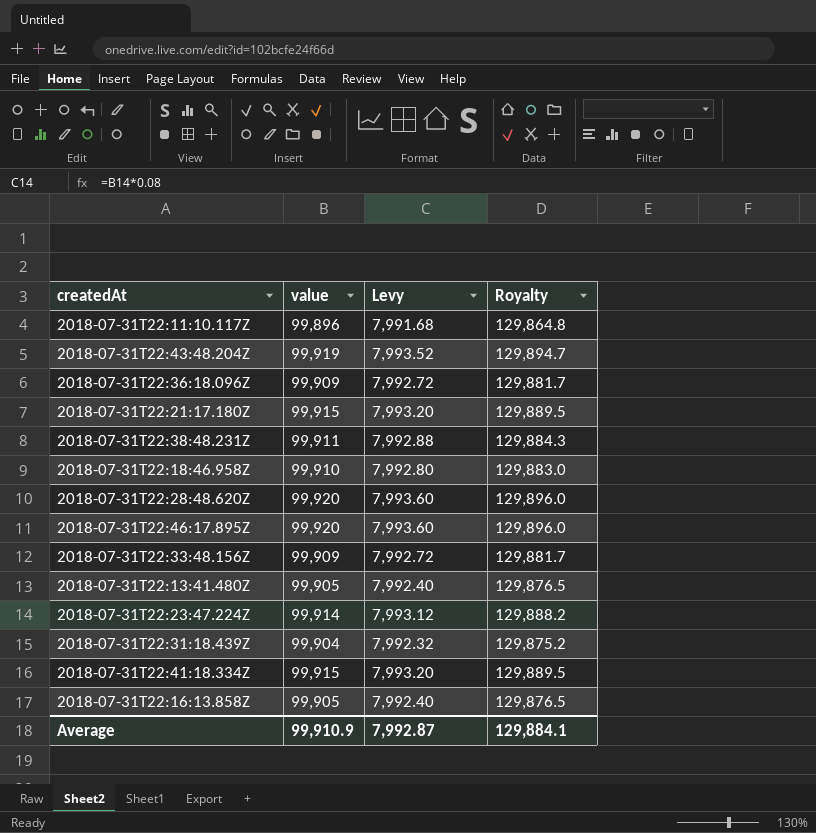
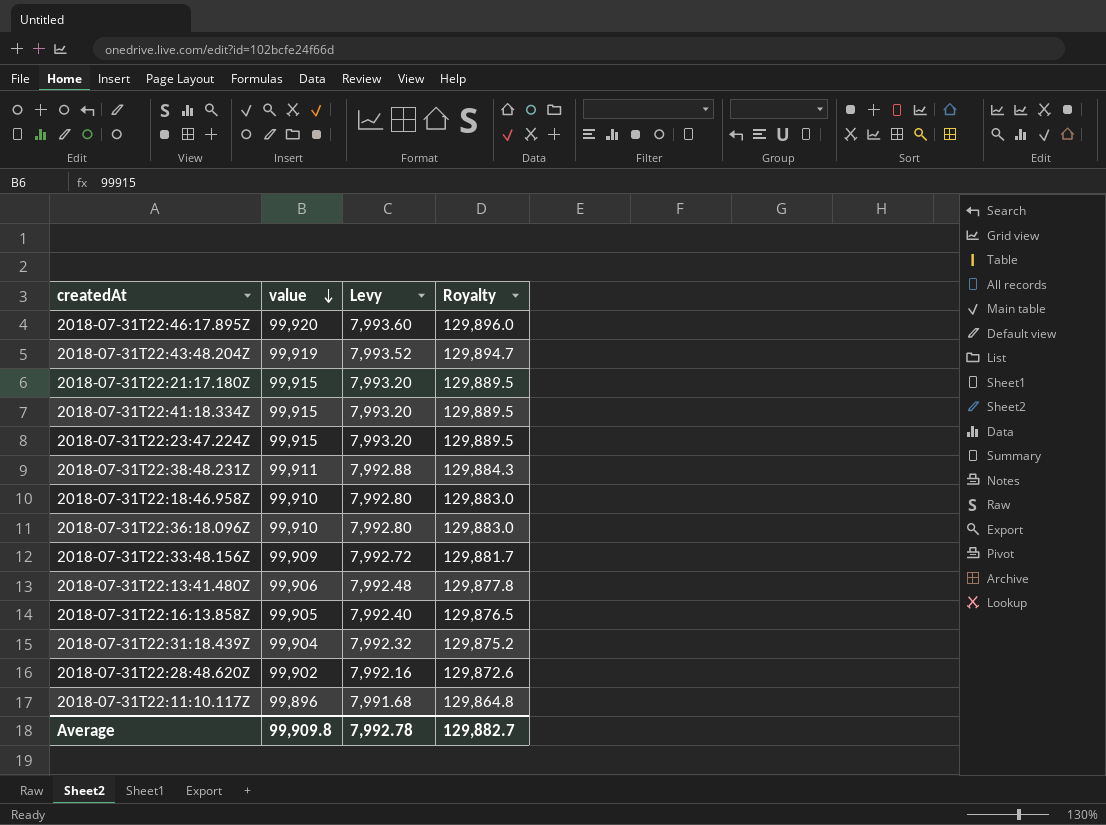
row order: none -> value descending
2018-07-31T22:23:47.224Z | value: 99,914 -> 99,915
2018-07-31T22:23:47.224Z | Levy: 7,993.12 -> 7,993.20
2018-07-31T22:23:47.224Z | Royalty: 129,888.2 -> 129,889.5
2018-07-31T22:36:18.096Z | value: 99,909 -> 99,910
2018-07-31T22:36:18.096Z | Levy: 7,992.72 -> 7,992.80
2018-07-31T22:36:18.096Z | Royalty: 129,881.7 -> 129,883.0
2018-07-31T22:13:41.480Z | value: 99,905 -> 99,906
2018-07-31T22:13:41.480Z | Levy: 7,992.40 -> 7,992.48
2018-07-31T22:13:41.480Z | Royalty: 129,876.5 -> 129,877.8
2018-07-31T22:28:48.620Z | value: 99,920 -> 99,902
2018-07-31T22:28:48.620Z | Levy: 7,993.60 -> 7,992.16
2018-07-31T22:28:48.620Z | Royalty: 129,896.0 -> 129,872.6
Average | value: 99,910.9 -> 99,909.8
Average | Levy: 7,992.87 -> 7,992.78
Average | Royalty: 129,884.1 -> 129,882.7

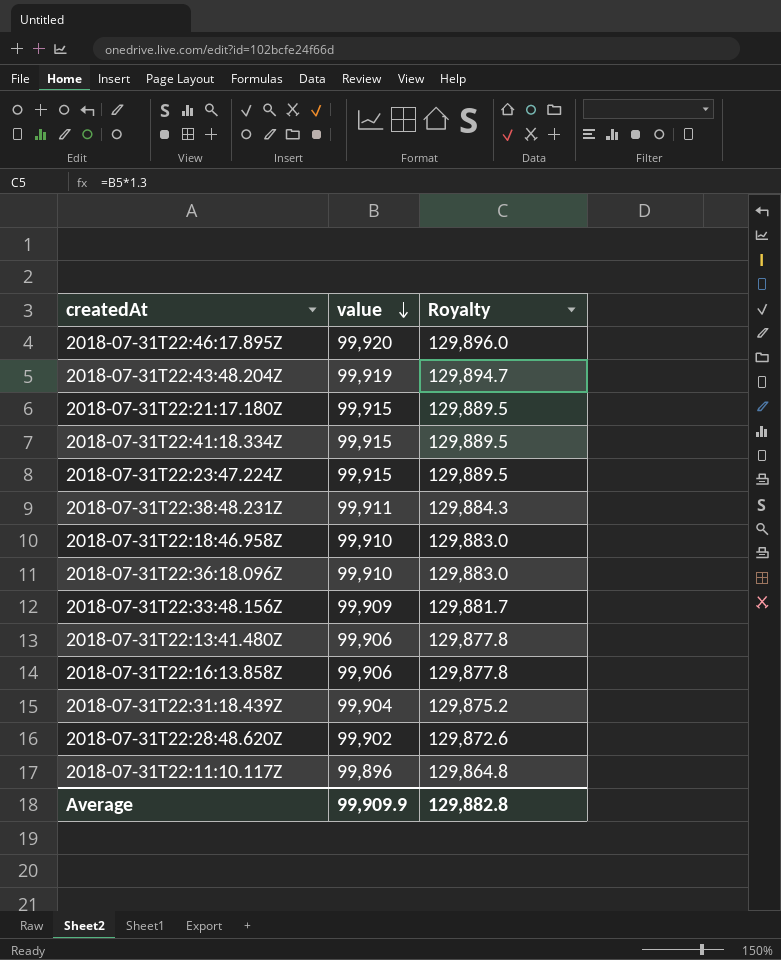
column Levy | formula: [value] * 0.08 -> none
2018-07-31T22:16:13.858Z | value: 99,905 -> 99,906
2018-07-31T22:16:13.858Z | Royalty: 129,876.5 -> 129,877.8
Average | value: 99,909.8 -> 99,909.9
Average | Royalty: 129,882.7 -> 129,882.8

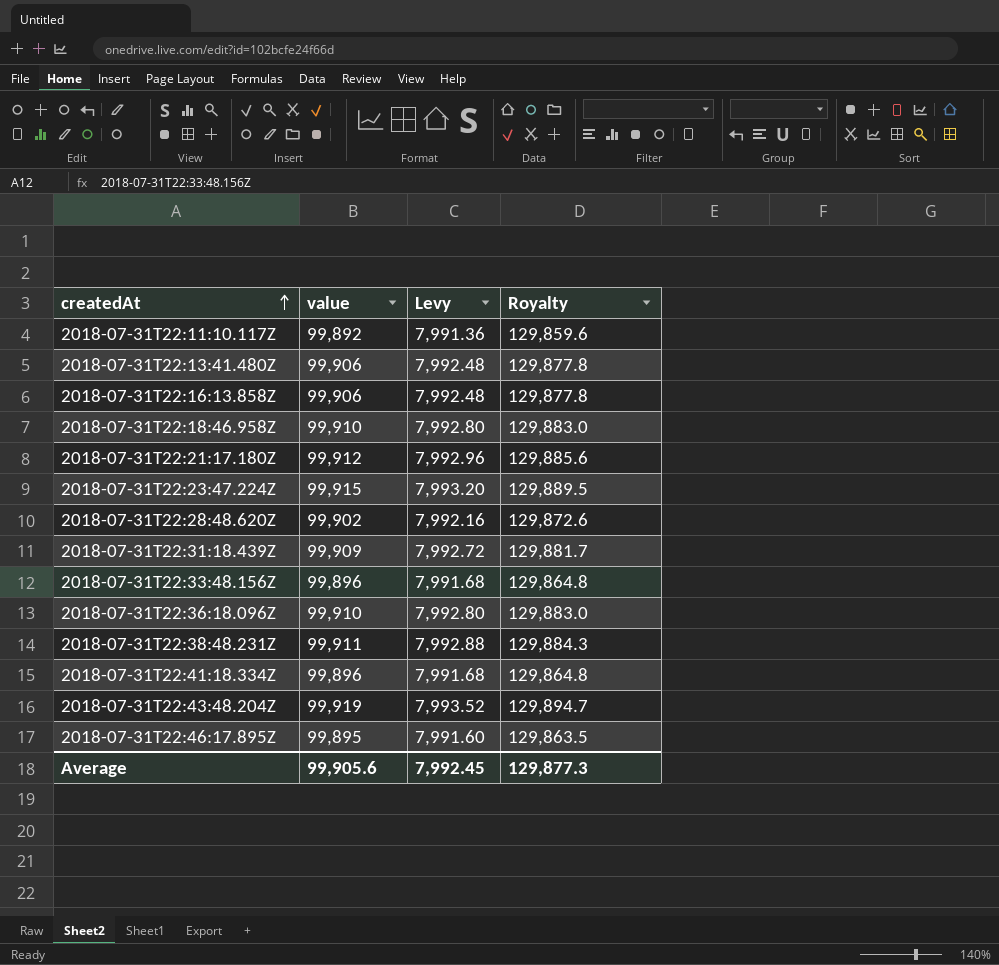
row order: value descending -> createdAt ascending
column Levy | formula: none -> [value] * 0.08
2018-07-31T22:11:10.117Z | value: 99,896 -> 99,892
2018-07-31T22:11:10.117Z | Royalty: 129,864.8 -> 129,859.6
2018-07-31T22:21:17.180Z | value: 99,915 -> 99,912
2018-07-31T22:21:17.180Z | Royalty: 129,889.5 -> 129,885.6
2018-07-31T22:31:18.439Z | value: 99,904 -> 99,909
2018-07-31T22:31:18.439Z | Royalty: 129,875.2 -> 129,881.7
2018-07-31T22:33:48.156Z | value: 99,909 -> 99,896
2018-07-31T22:33:48.156Z | Royalty: 129,881.7 -> 129,864.8
2018-07-31T22:41:18.334Z | value: 99,915 -> 99,896
2018-07-31T22:41:18.334Z | Royalty: 129,889.5 -> 129,864.8
2018-07-31T22:46:17.895Z | value: 99,920 -> 99,895
2018-07-31T22:46:17.895Z | Royalty: 129,896.0 -> 129,863.5
Average | value: 99,909.9 -> 99,905.6
Average | Royalty: 129,882.8 -> 129,877.3

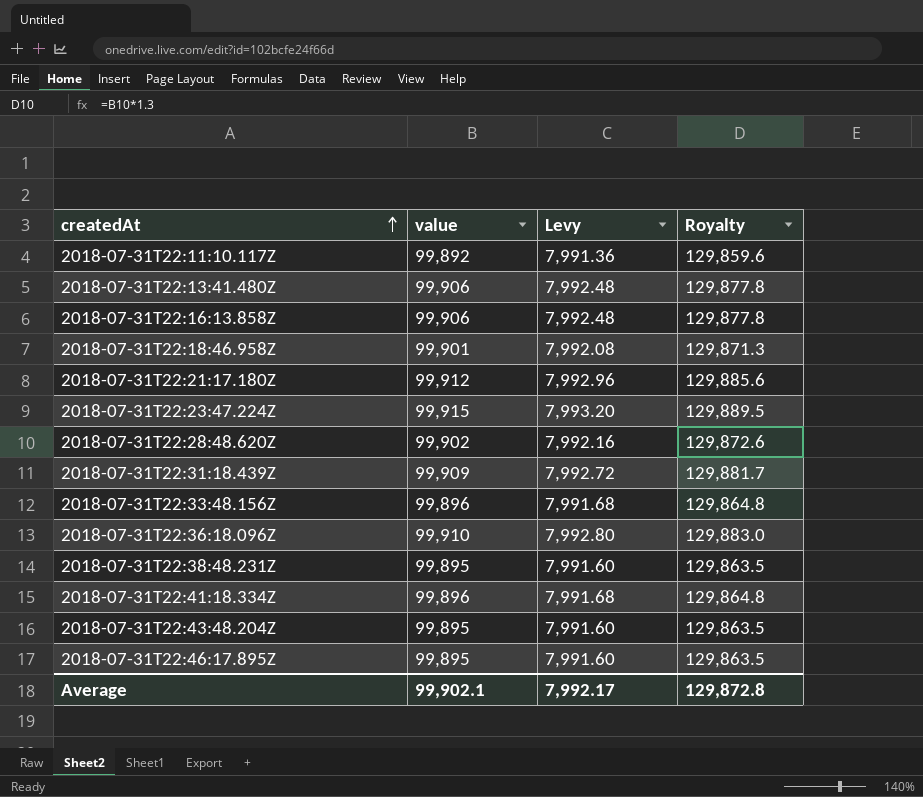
2018-07-31T22:18:46.958Z | value: 99,910 -> 99,901
2018-07-31T22:18:46.958Z | Levy: 7,992.80 -> 7,992.08
2018-07-31T22:18:46.958Z | Royalty: 129,883.0 -> 129,871.3
2018-07-31T22:38:48.231Z | value: 99,911 -> 99,895
2018-07-31T22:38:48.231Z | Levy: 7,992.88 -> 7,991.60
2018-07-31T22:38:48.231Z | Royalty: 129,884.3 -> 129,863.5
2018-07-31T22:43:48.204Z | value: 99,919 -> 99,895
2018-07-31T22:43:48.204Z | Levy: 7,993.52 -> 7,991.60
2018-07-31T22:43:48.204Z | Royalty: 129,894.7 -> 129,863.5
Average | value: 99,905.6 -> 99,902.1
Average | Levy: 7,992.45 -> 7,992.17
Average | Royalty: 129,877.3 -> 129,872.8

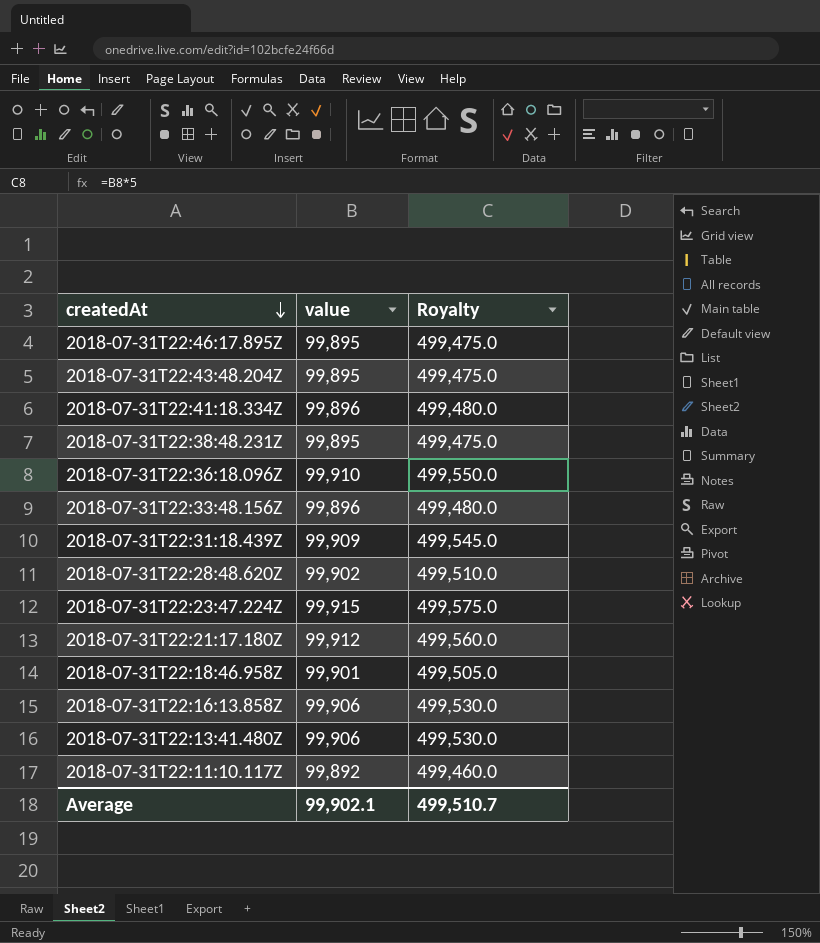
row order: createdAt ascending -> createdAt descending
column Levy | formula: [value] * 0.08 -> none
column Royalty | formula: [value] * 1.3 -> [value] * 5
Average | Royalty: 129,872.8 -> 499,510.7

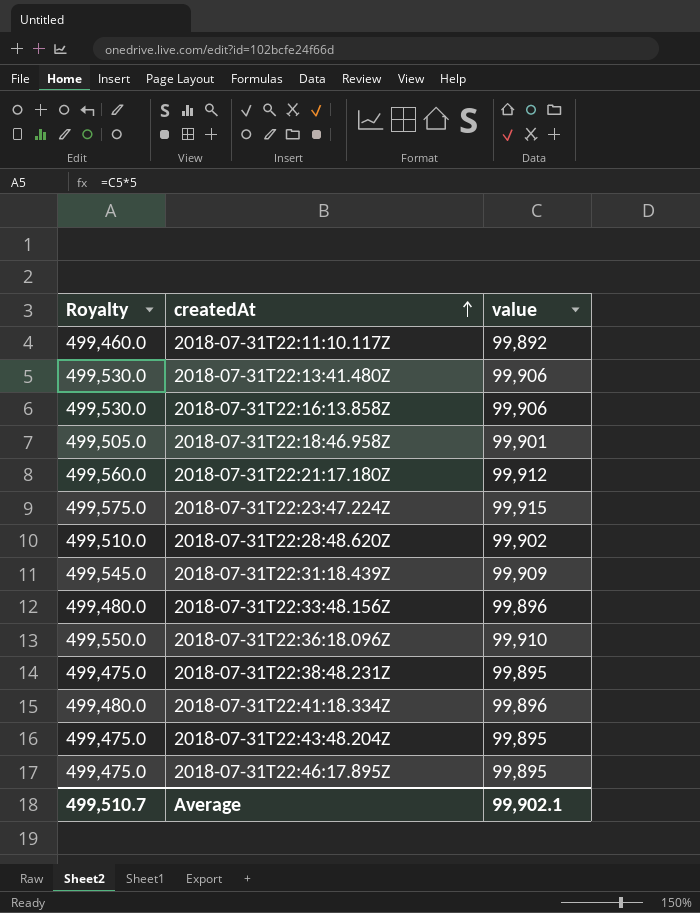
row order: createdAt descending -> createdAt ascending
column Royalty | position: 3 -> 1

